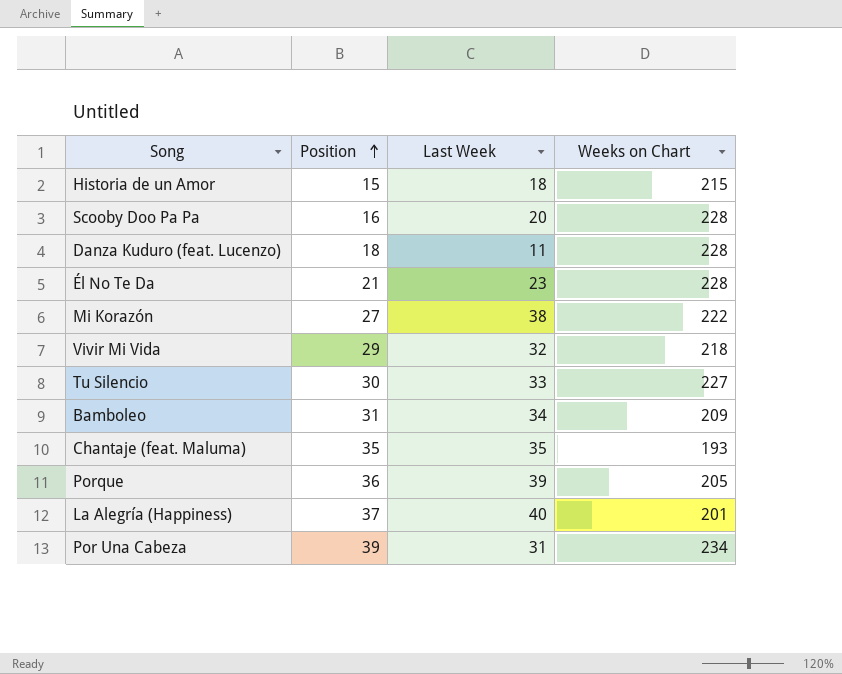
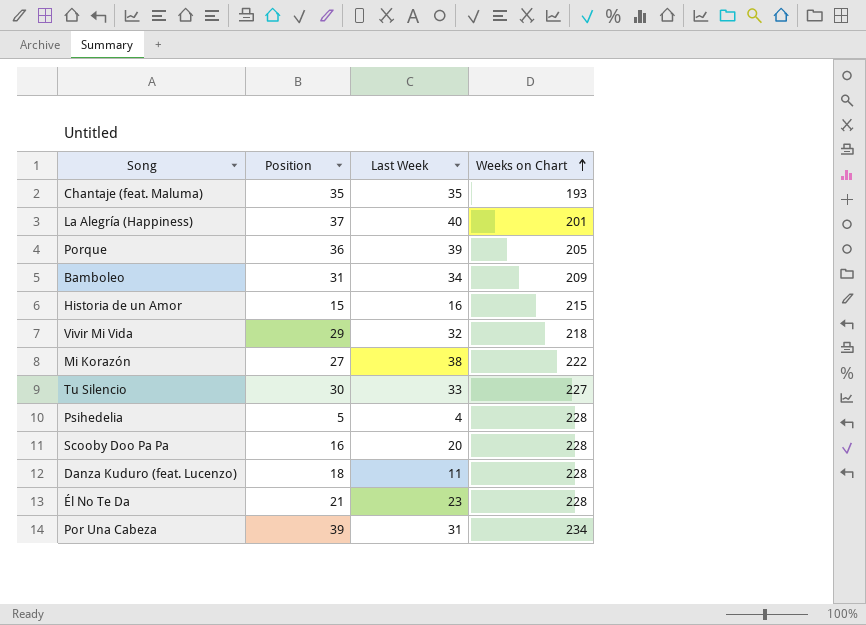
row order: Position ascending -> Weeks on Chart ascending
Historia de un Amor | Last Week: 18 -> 16
row Psihedelia: none -> 5 | 4 | 228

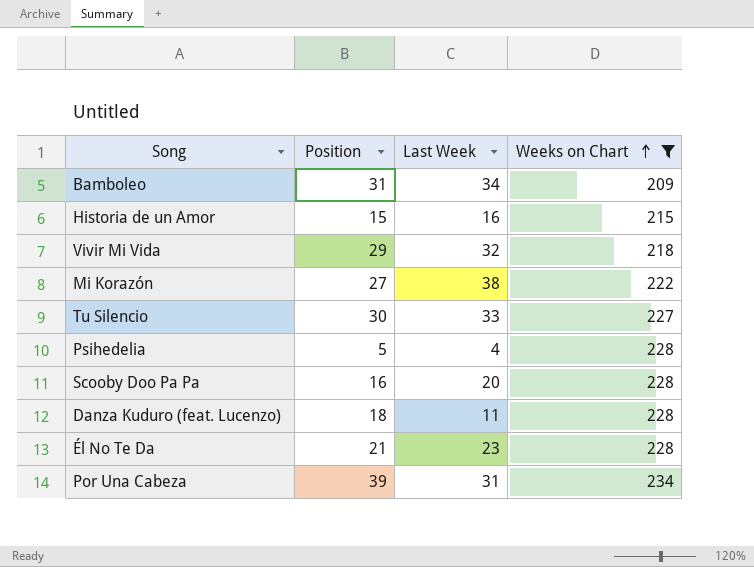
filter: none -> Weeks on Chart >= 209

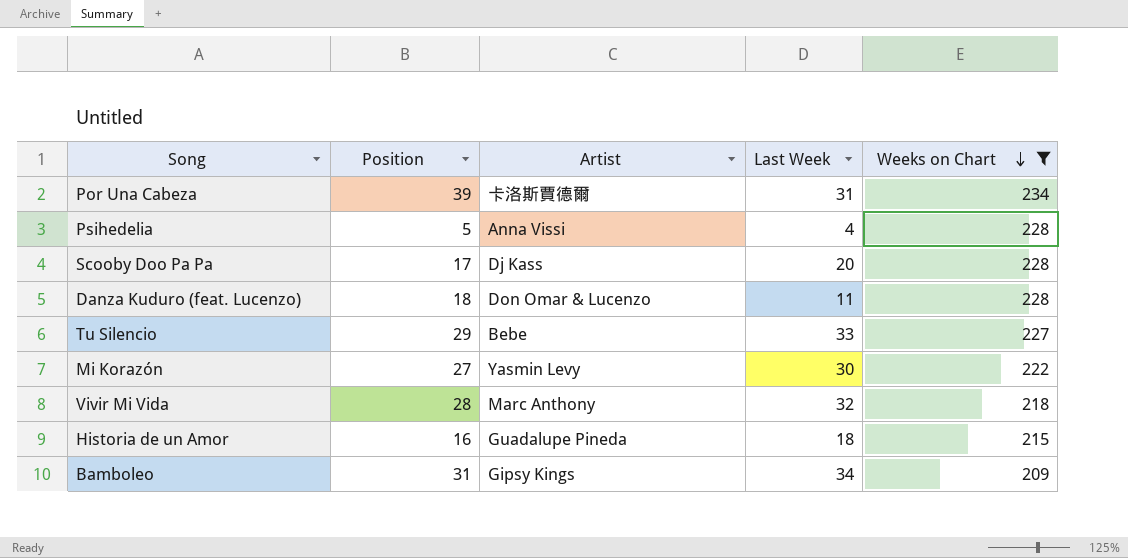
row order: Weeks on Chart ascending -> Weeks on Chart descending
column Artist | position: none -> 3
row Él No Te Da: 21 | 23 | 228 -> none
Scooby Doo Pa Pa | Position: 16 -> 17
Tu Silencio | Position: 30 -> 29
Mi Korazón | Last Week: 38 -> 30
Vivir Mi Vida | Position: 29 -> 28
Historia de un Amor | Position: 15 -> 16
Historia de un Amor | Last Week: 16 -> 18

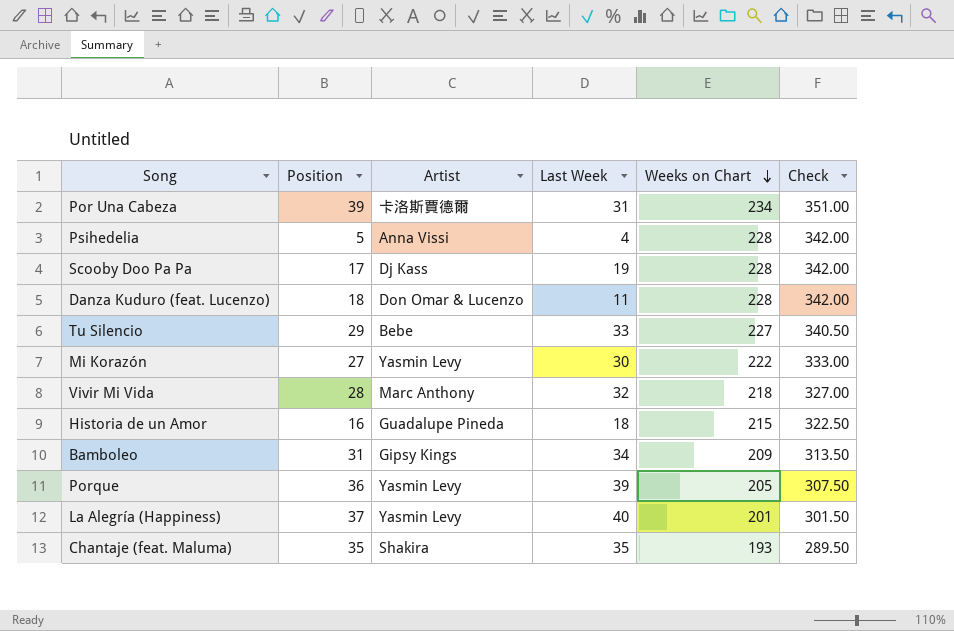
filter: Weeks on Chart >= 209 -> none
column Check | formula: none -> [Weeks on Chart] * 1.5
Scooby Doo Pa Pa | Last Week: 20 -> 19

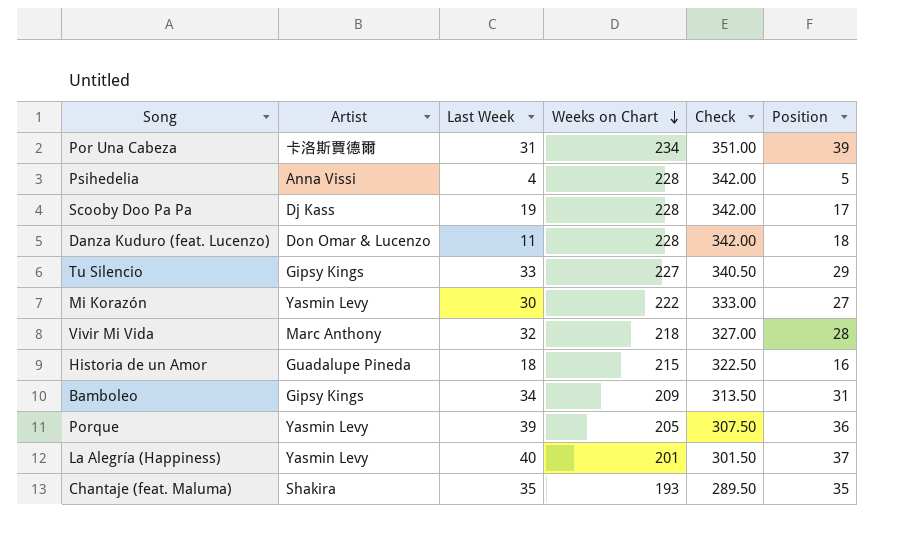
column Position | position: 2 -> 6
Tu Silencio | Artist: Bebe -> Gipsy Kings

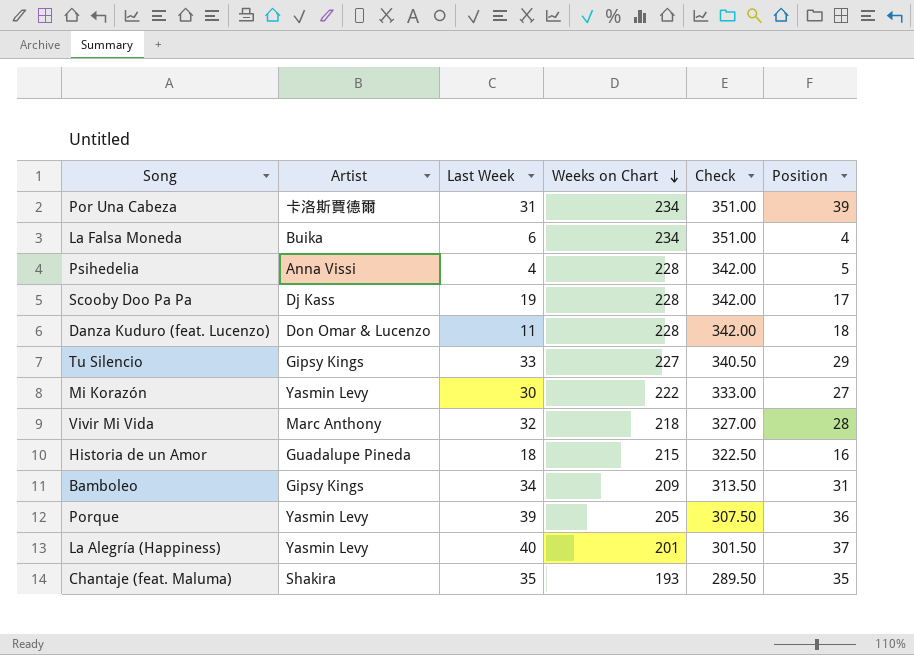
row La Falsa Moneda: none -> Buika | 6 | 234 | 351.00 | 4

